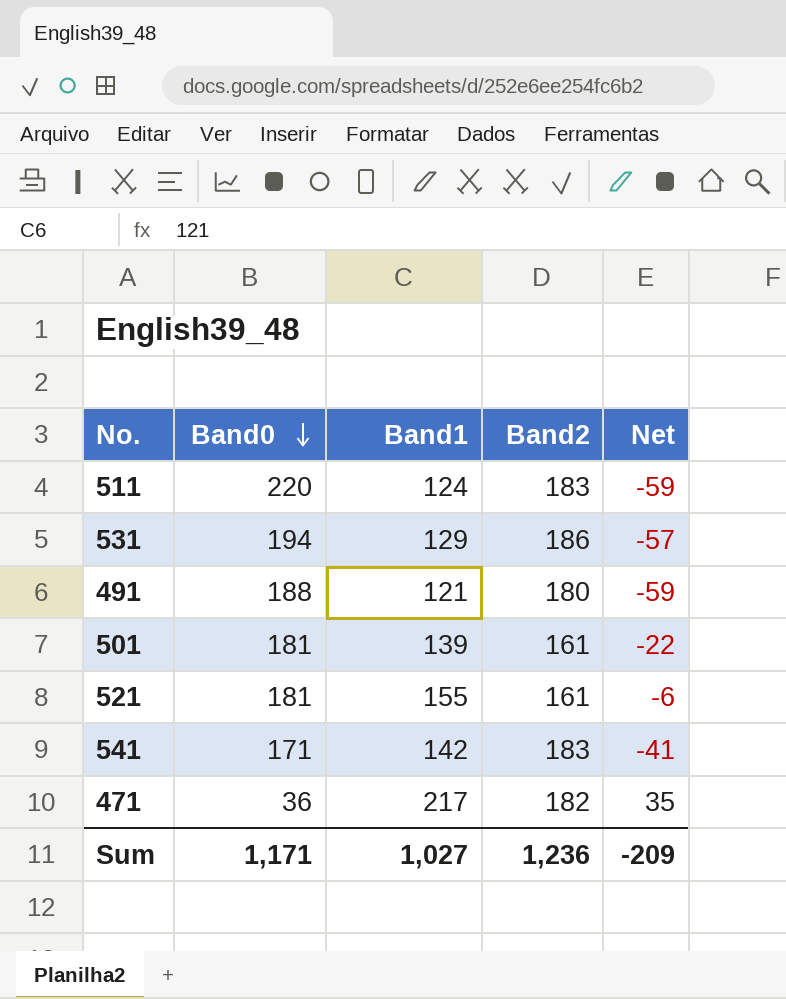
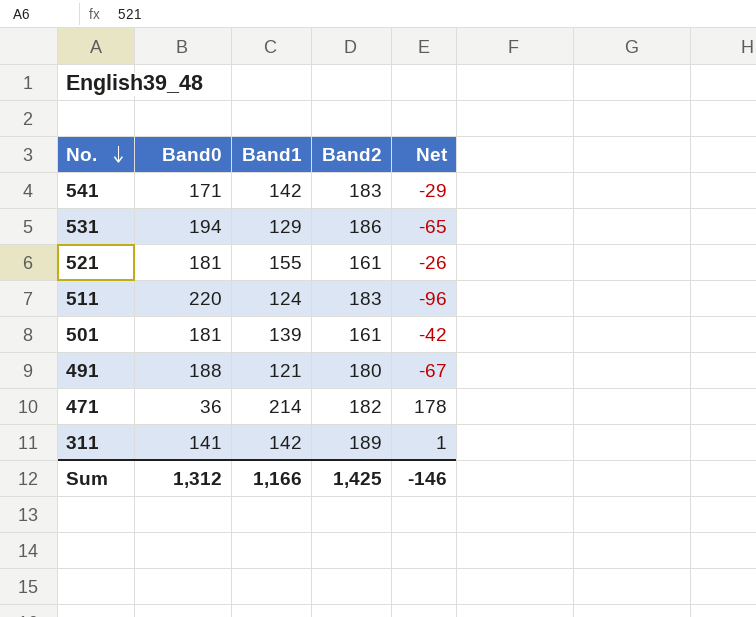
row order: Band0 descending -> No. descending
column Net | formula: [Band1] - [Band2] -> [Band1] - [Band0]
471 | Band1: 217 -> 214
row 311: none -> 141 | 142 | 189 | 1
Sum | Band0: 1,171 -> 1,312
Sum | Band1: 1,027 -> 1,166
Sum | Band2: 1,236 -> 1,425
Sum | Net: -209 -> -146

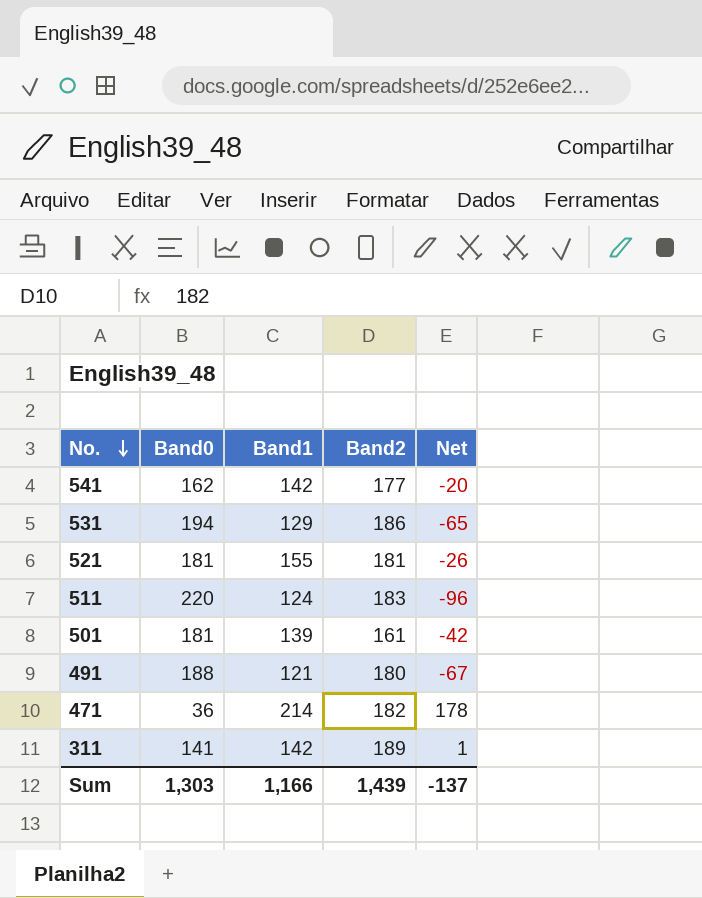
541 | Band0: 171 -> 162
541 | Band2: 183 -> 177
541 | Net: -29 -> -20
521 | Band2: 161 -> 181
Sum | Band0: 1,312 -> 1,303
Sum | Band2: 1,425 -> 1,439
Sum | Net: -146 -> -137

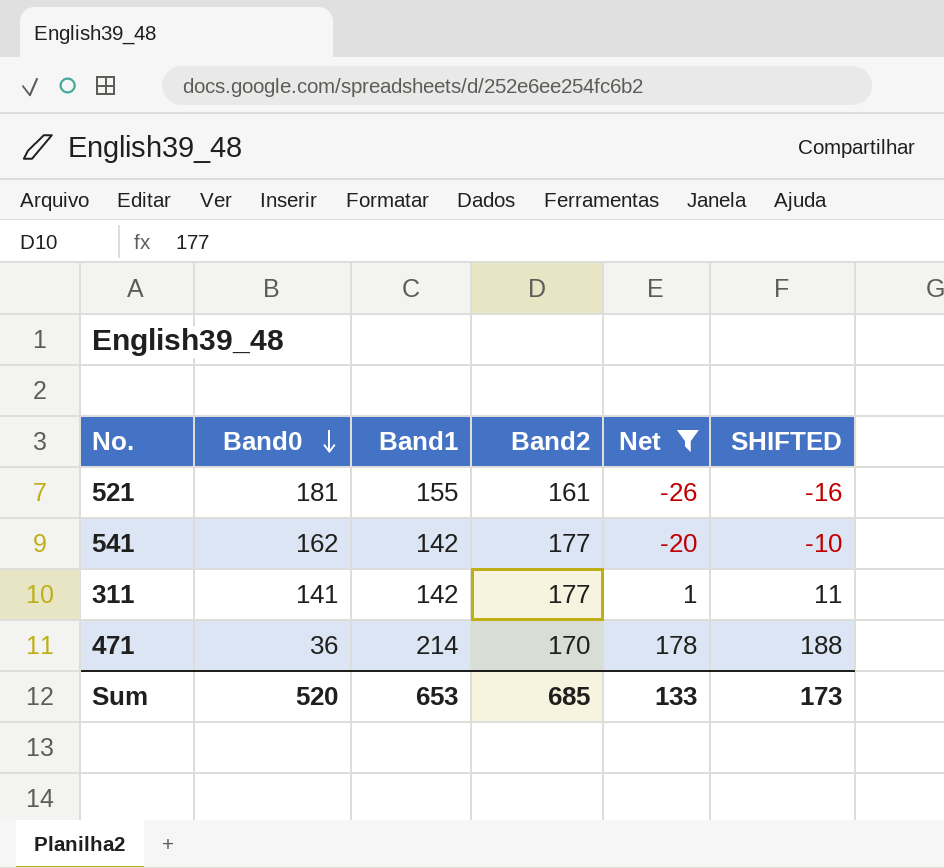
filter: none -> Net >= -26
row order: No. descending -> Band0 descending
column SHIFTED | formula: none -> [Net] + 10
521 | Band2: 181 -> 161
311 | Band2: 189 -> 177
471 | Band2: 182 -> 170
Sum | Band0: 1,303 -> 520
Sum | Band1: 1,166 -> 653
Sum | Band2: 1,439 -> 685
Sum | Net: -137 -> 133

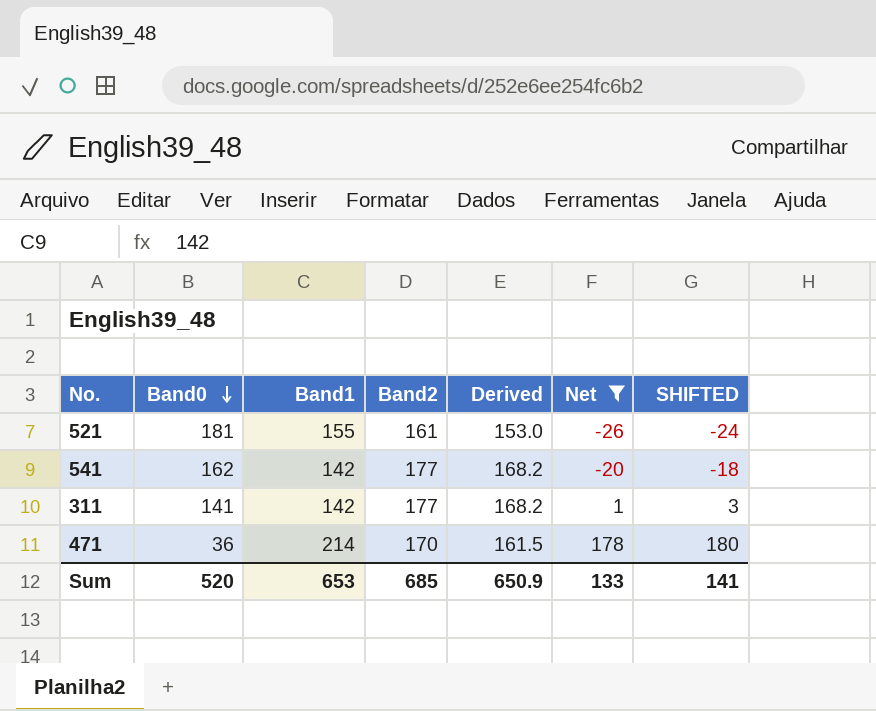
column Derived | formula: none -> [Band2] * 0.95
column SHIFTED | formula: [Net] + 10 -> [Net] + 2
Sum | SHIFTED: 173 -> 141

